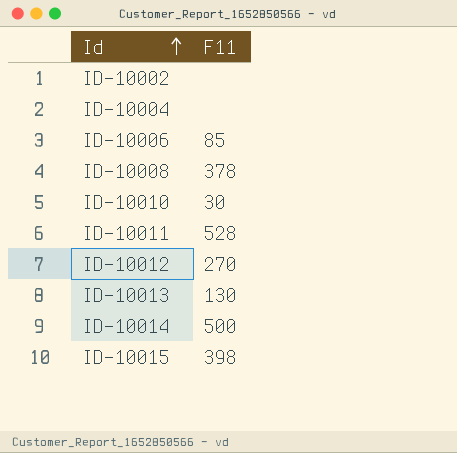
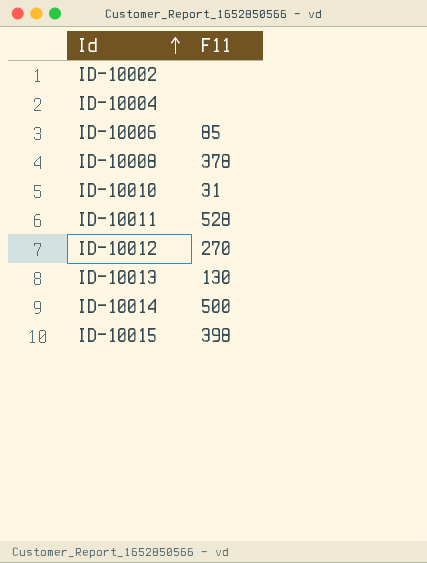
ID-10010 | F11: 30 -> 31

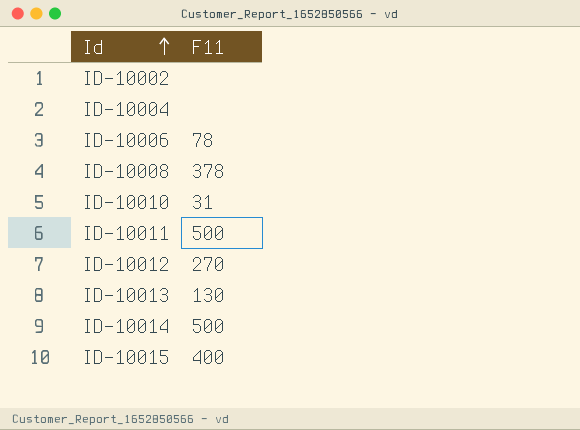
ID-10006 | F11: 85 -> 78
ID-10011 | F11: 528 -> 500
ID-10015 | F11: 398 -> 400

